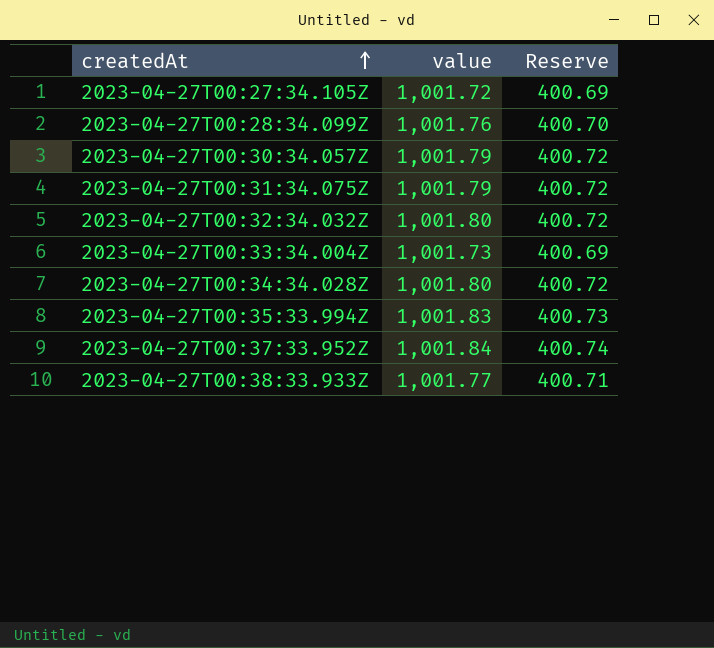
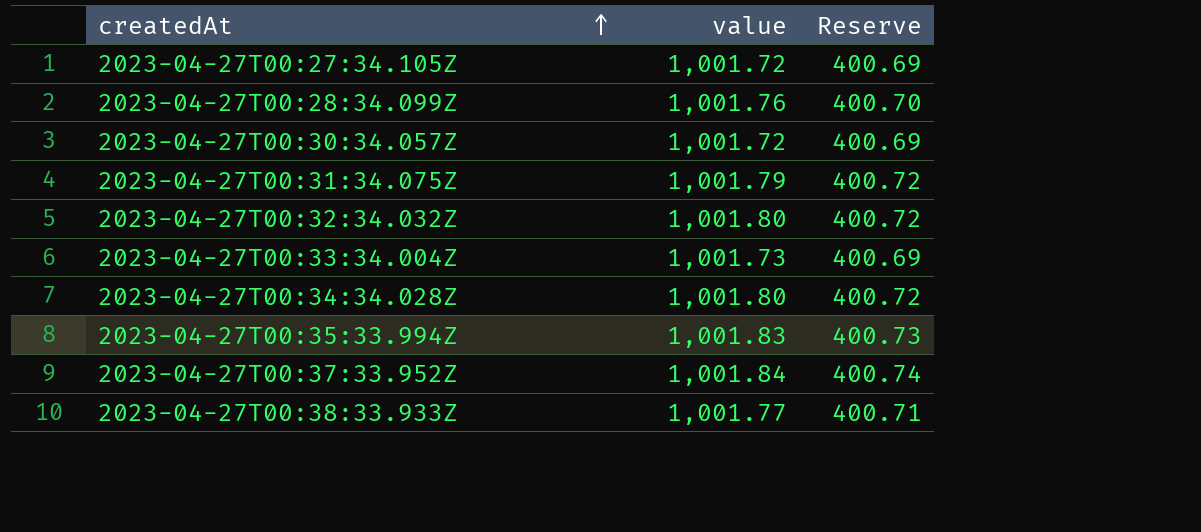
2023-04-27T00:30:34.057Z | value: 1,001.79 -> 1,001.72
2023-04-27T00:30:34.057Z | Reserve: 400.72 -> 400.69

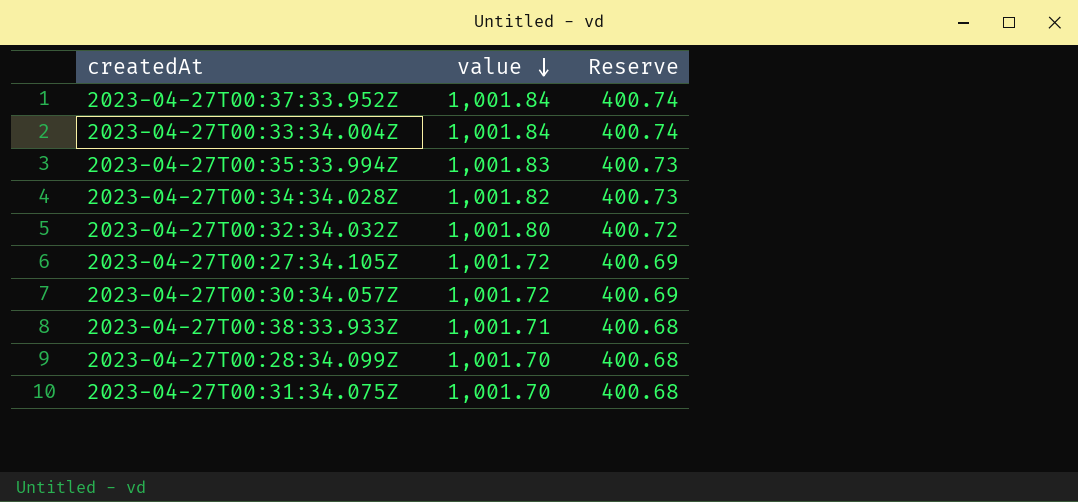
row order: createdAt ascending -> value descending
2023-04-27T00:33:34.004Z | value: 1,001.73 -> 1,001.84
2023-04-27T00:33:34.004Z | Reserve: 400.69 -> 400.74
2023-04-27T00:34:34.028Z | value: 1,001.80 -> 1,001.82
2023-04-27T00:34:34.028Z | Reserve: 400.72 -> 400.73
2023-04-27T00:38:33.933Z | value: 1,001.77 -> 1,001.71
2023-04-27T00:38:33.933Z | Reserve: 400.71 -> 400.68
2023-04-27T00:28:34.099Z | value: 1,001.76 -> 1,001.70
2023-04-27T00:28:34.099Z | Reserve: 400.70 -> 400.68
2023-04-27T00:31:34.075Z | value: 1,001.79 -> 1,001.70
2023-04-27T00:31:34.075Z | Reserve: 400.72 -> 400.68

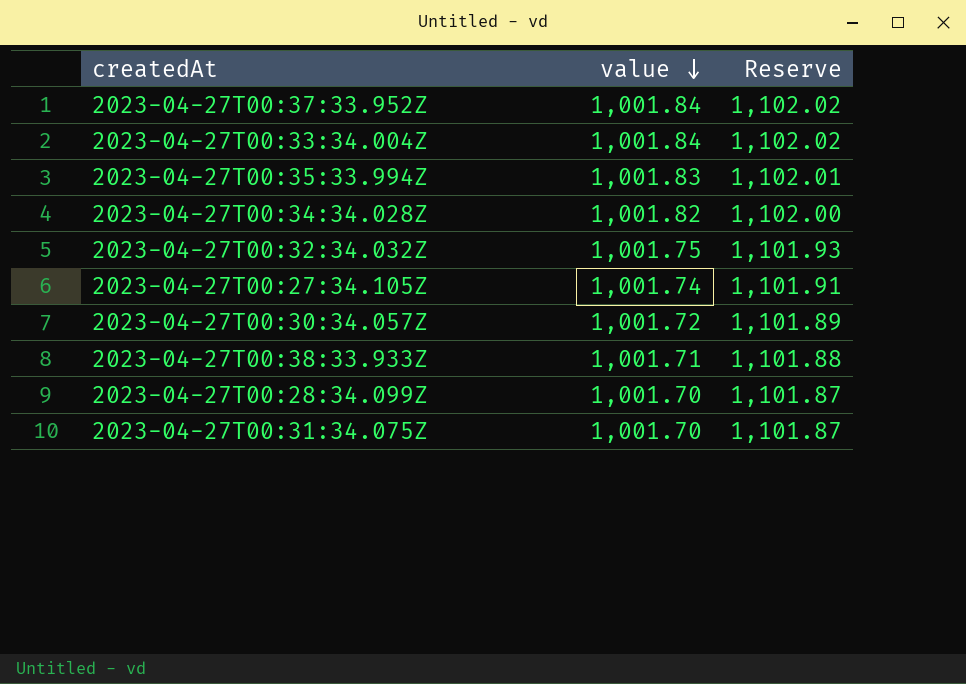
column Reserve | formula: [value] * 0.4 -> [value] * 1.1
2023-04-27T00:32:34.032Z | value: 1,001.80 -> 1,001.75
2023-04-27T00:27:34.105Z | value: 1,001.72 -> 1,001.74

